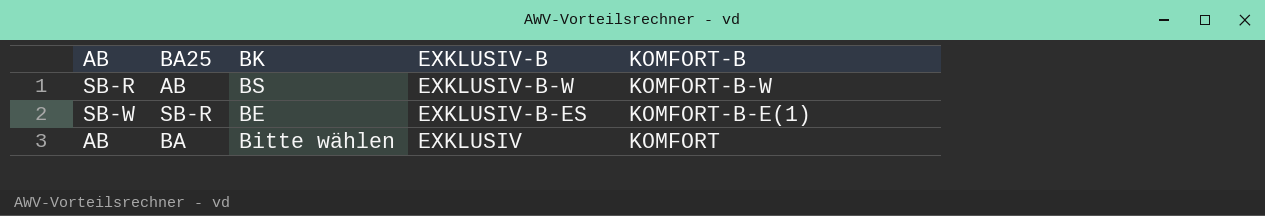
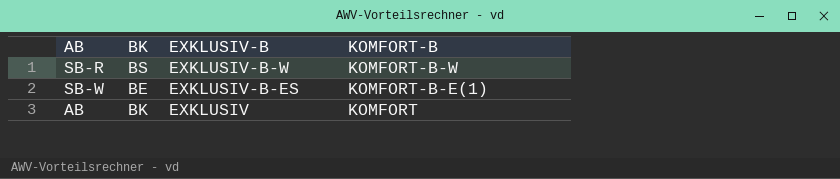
column BA25 | position: 2 -> none
AB | BK: Bitte wählen -> BK

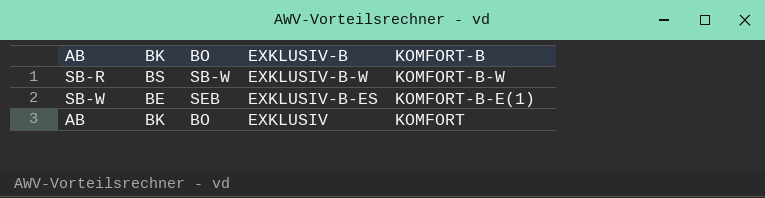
column BO | position: none -> 3

